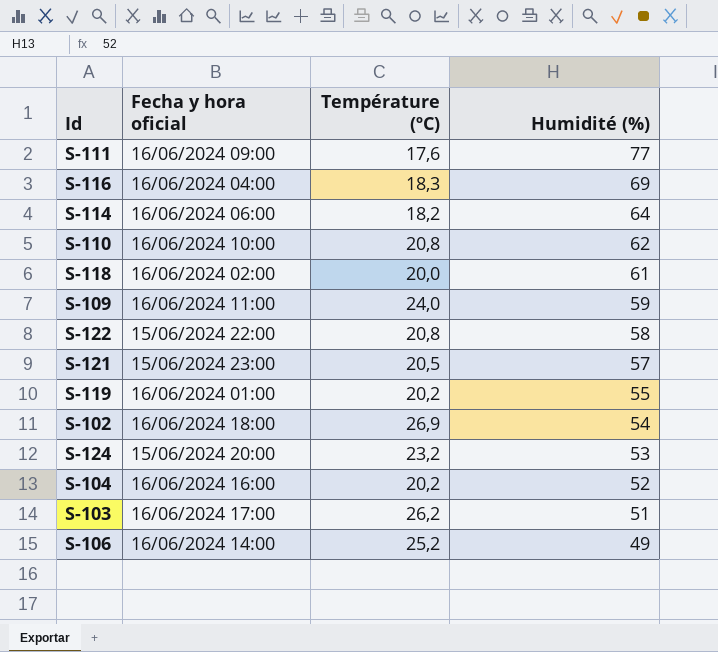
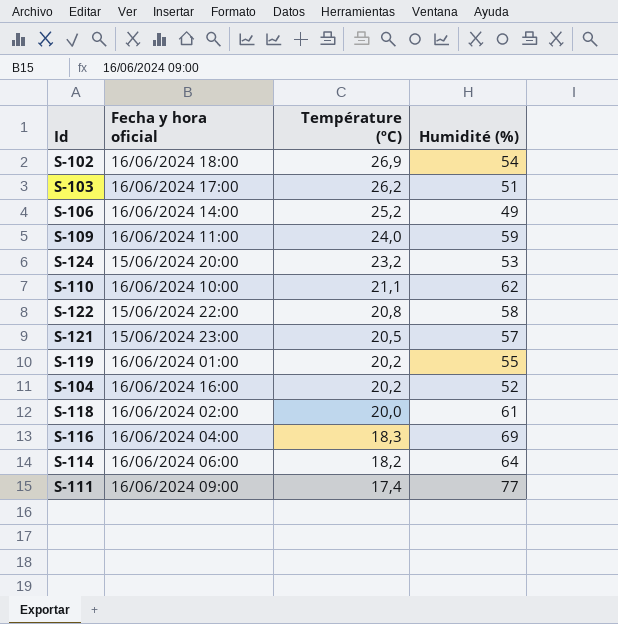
row order: Humidité (%) descending -> Température (ºC) descending
S-110 | Température (ºC): 20,8 -> 21,1
S-111 | Température (ºC): 17,6 -> 17,4

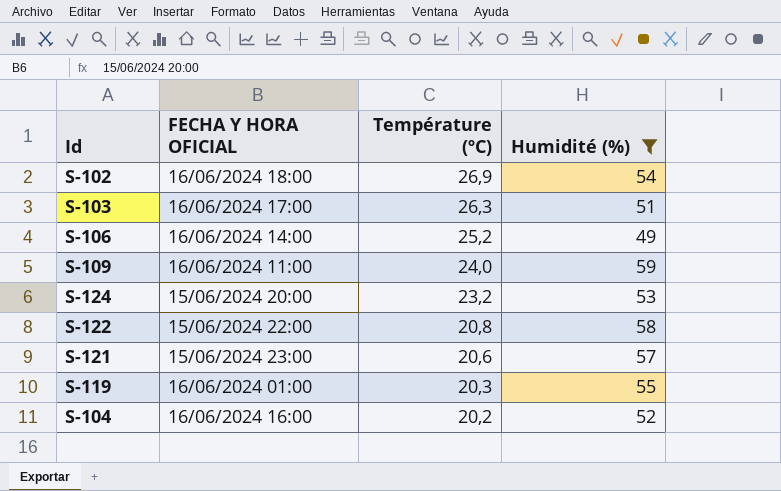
filter: none -> Humidité (%) <= 59
column name: Fecha y hora oficial -> FECHA Y HORA OFICIAL
S-103 | Température (ºC): 26,2 -> 26,3
S-121 | Température (ºC): 20,5 -> 20,6
S-119 | Température (ºC): 20,2 -> 20,3

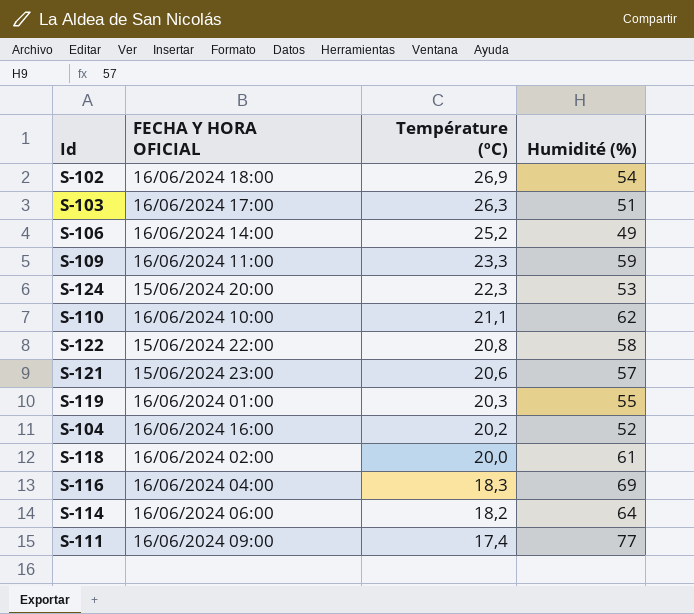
filter: Humidité (%) <= 59 -> none
S-109 | Température (ºC): 24,0 -> 23,3
S-124 | Température (ºC): 23,2 -> 22,3

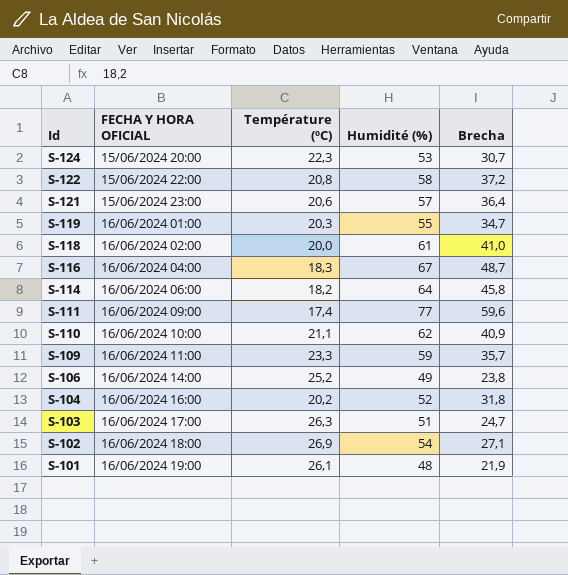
row order: Température (ºC) descending -> Id descending
column Brecha | formula: none -> [Humidité (%)] - [Température (ºC)]
S-116 | Humidité (%): 69 -> 67
row S-101: none -> 16/06/2024 19:00 | 26,1 | 48 | 21,9

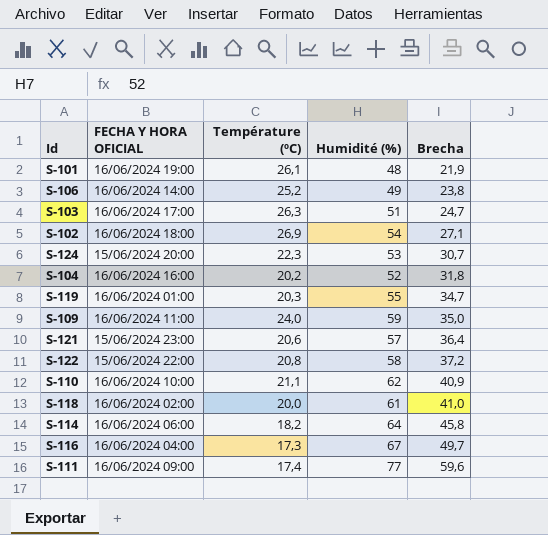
row order: Id descending -> Brecha ascending
S-109 | Température (ºC): 23,3 -> 24,0
S-109 | Brecha: 35,7 -> 35,0
S-116 | Température (ºC): 18,3 -> 17,3
S-116 | Brecha: 48,7 -> 49,7

